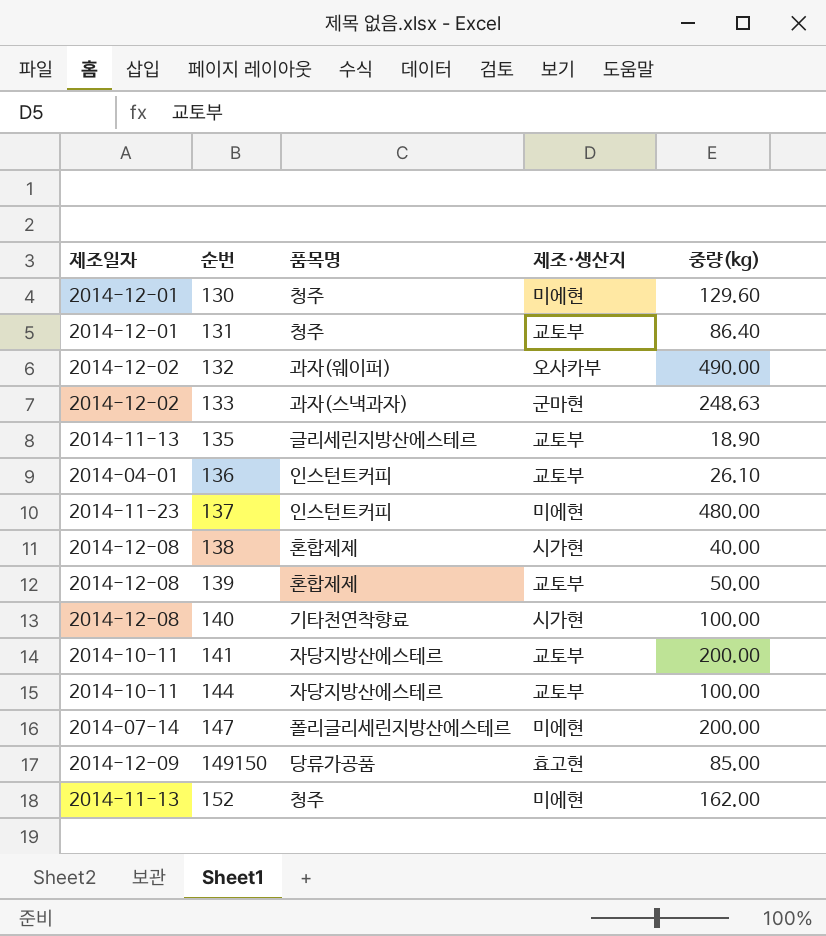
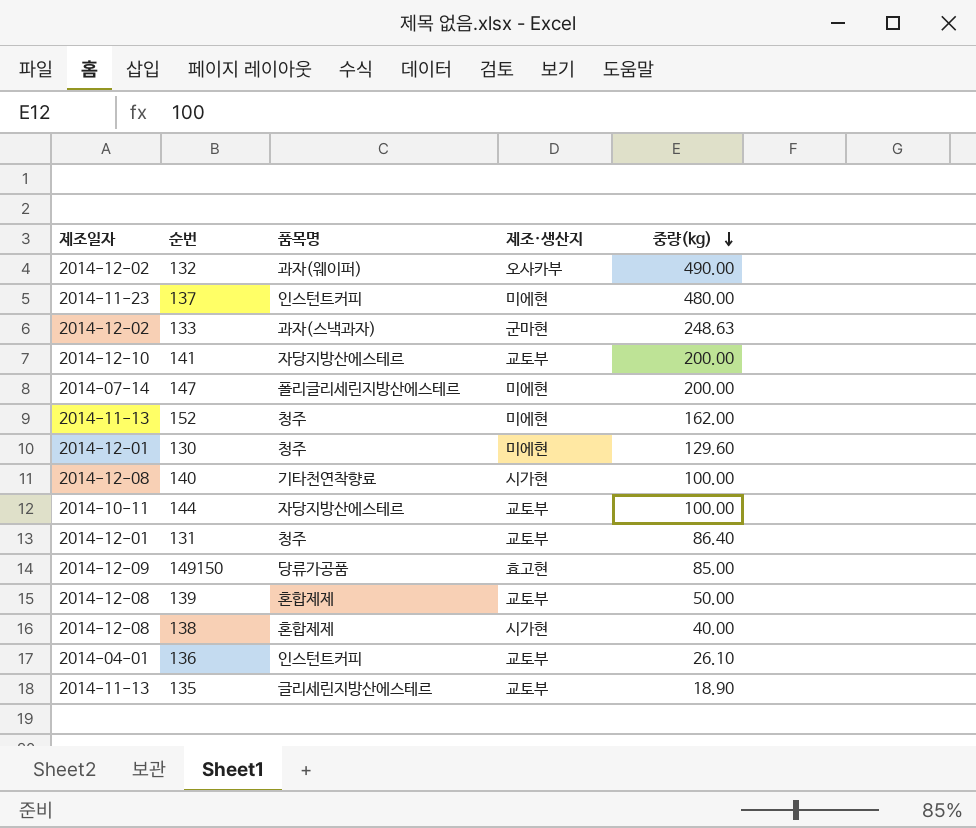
row order: none -> 중량(kg) descending
141 | 제조일자: 2014-10-11 -> 2014-12-10

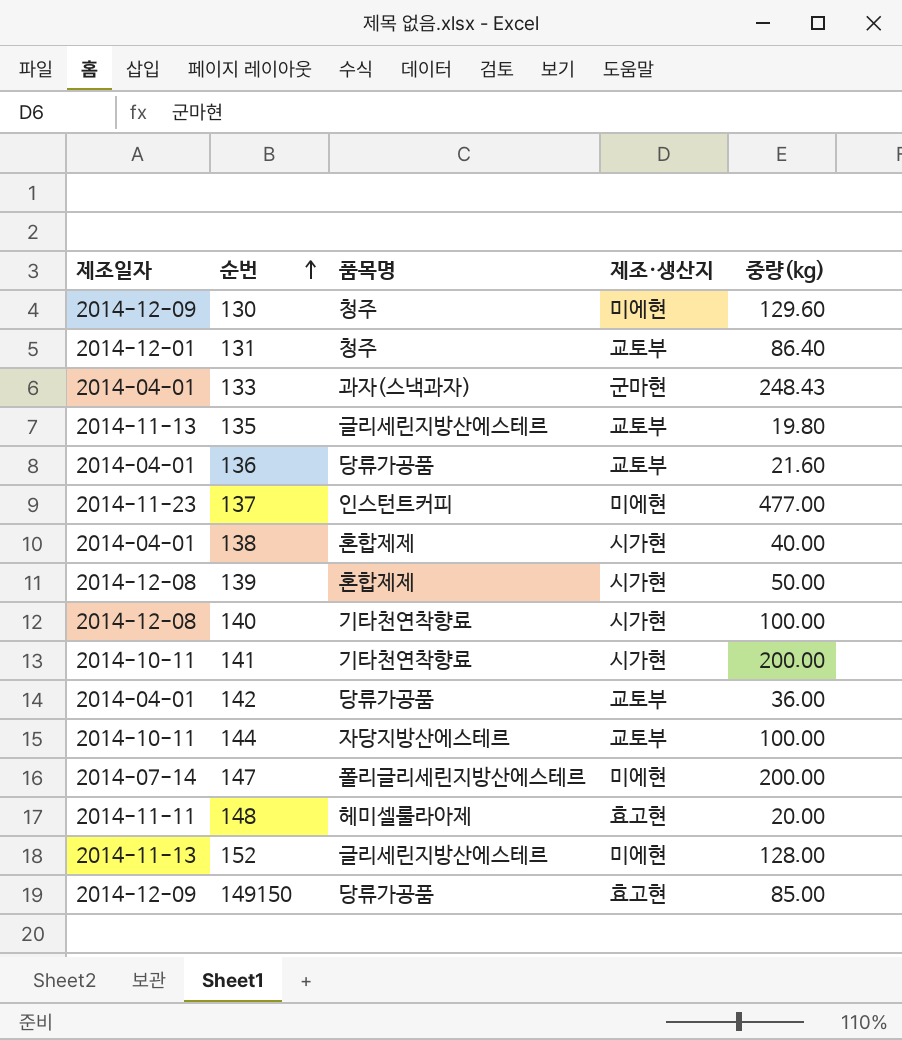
row order: 중량(kg) descending -> 순번 ascending
row 132: 2014-12-02 | 과자(웨이퍼) | 오사카부 | 490.00 -> none
130 | 제조일자: 2014-12-01 -> 2014-12-09
133 | 제조일자: 2014-12-02 -> 2014-04-01
133 | 중량(kg): 248.63 -> 248.43
135 | 중량(kg): 18.90 -> 19.80
136 | 품목명: 인스턴트커피 -> 당류가공품
136 | 중량(kg): 26.10 -> 21.60
137 | 중량(kg): 480.00 -> 477.00
138 | 제조일자: 2014-12-08 -> 2014-04-01
139 | 제조·생산지: 교토부 -> 시가현
141 | 제조일자: 2014-12-10 -> 2014-10-11
141 | 품목명: 자당지방산에스테르 -> 기타천연착향료
141 | 제조·생산지: 교토부 -> 시가현
row 142: none -> 2014-04-01 | 당류가공품 | 교토부 | 36.00
row 148: none -> 2014-11-11 | 헤미셀룰라아제 | 효고현 | 20.00
152 | 품목명: 청주 -> 글리세린지방산에스테르
152 | 중량(kg): 162.00 -> 128.00

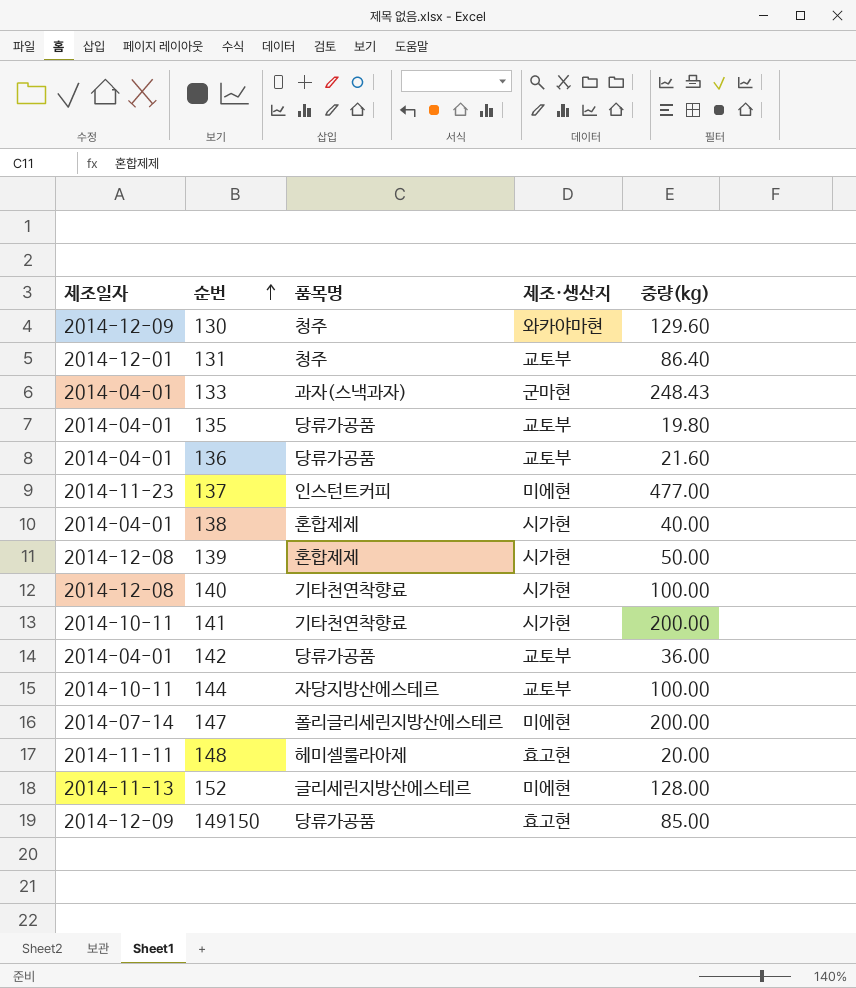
130 | 제조·생산지: 미에현 -> 와카야마현
135 | 제조일자: 2014-11-13 -> 2014-04-01
135 | 품목명: 글리세린지방산에스테르 -> 당류가공품

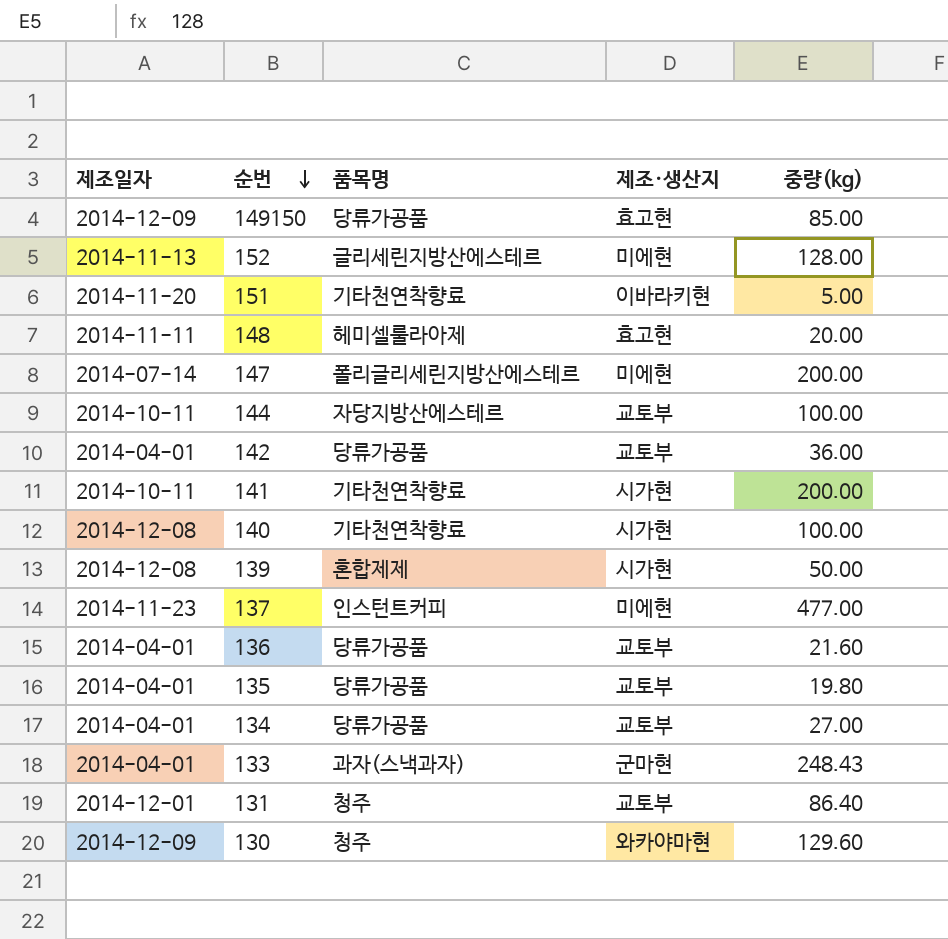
row order: 순번 ascending -> 순번 descending
row 138: 2014-04-01 | 혼합제제 | 시가현 | 40.00 -> none
row 151: none -> 2014-11-20 | 기타천연착향료 | 이바라키현 | 5.00
row 134: none -> 2014-04-01 | 당류가공품 | 교토부 | 27.00

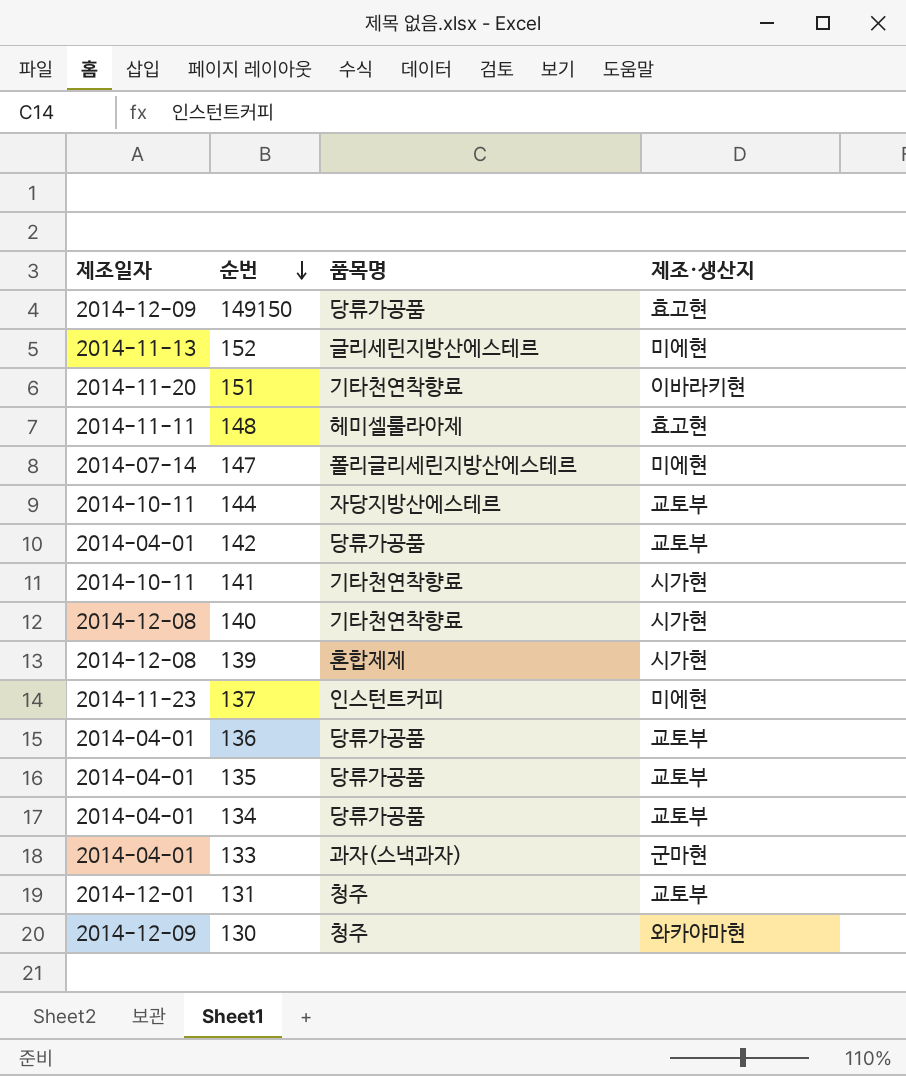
column 중량(kg) | position: 5 -> none

